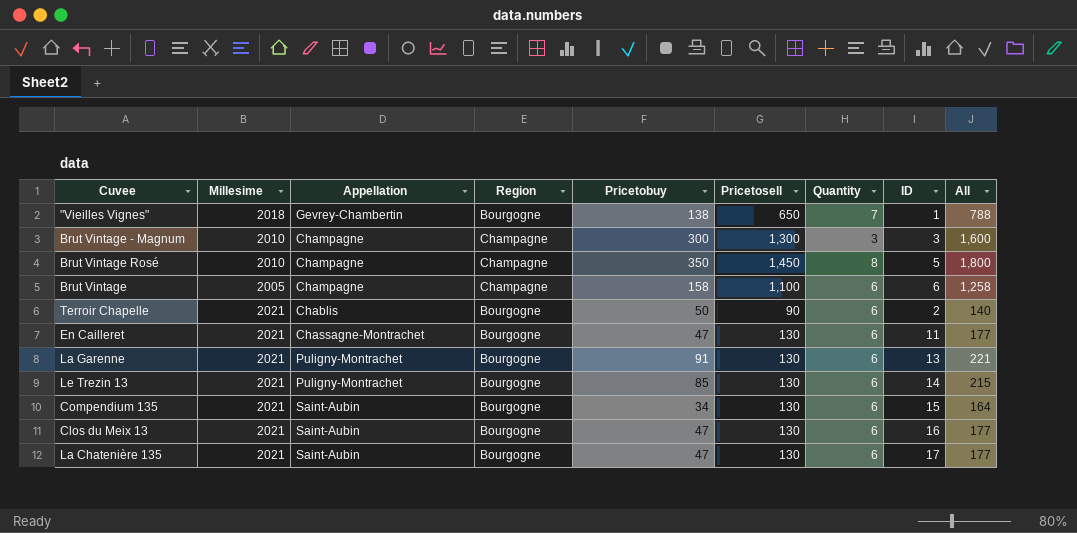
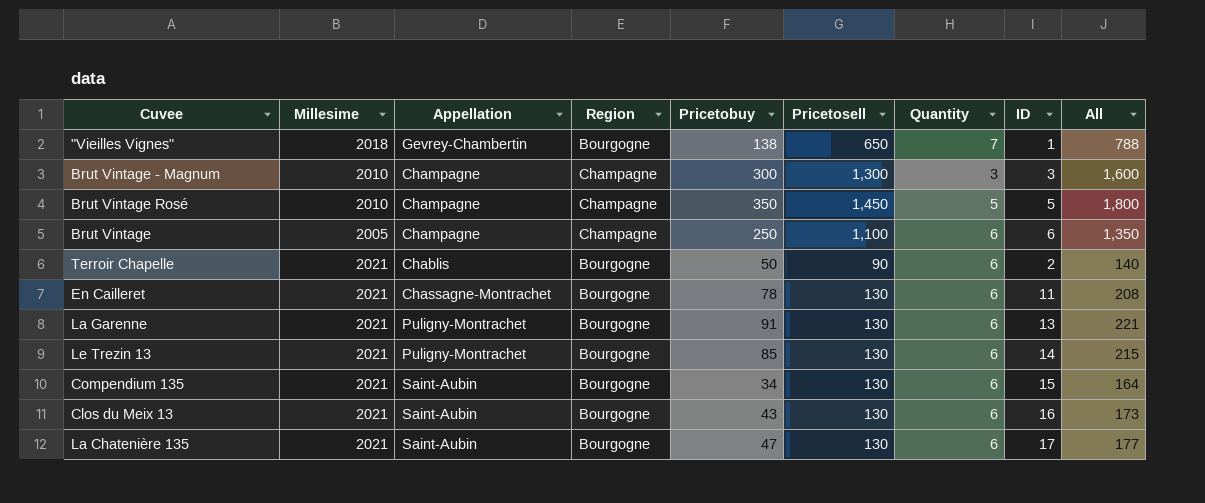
Brut Vintage Rosé | Quantity: 8 -> 5
Brut Vintage | Pricetobuy: 158 -> 250
Brut Vintage | All: 1,258 -> 1,350
En Cailleret | Pricetobuy: 47 -> 78
En Cailleret | All: 177 -> 208
Clos du Meix 13 | Pricetobuy: 47 -> 43
Clos du Meix 13 | All: 177 -> 173

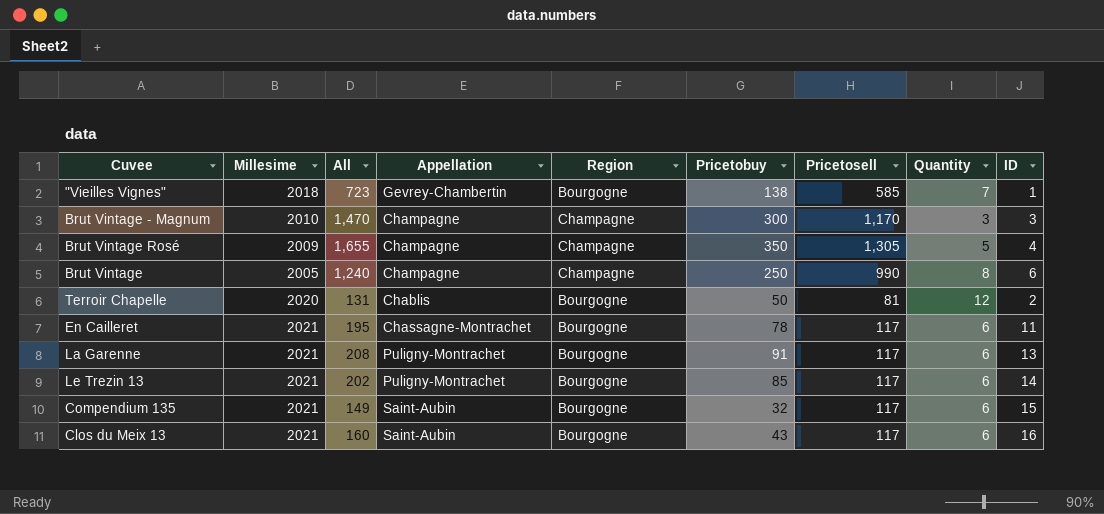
column All | position: 9 -> 3
row La Chatenière 135: 2021 | Saint-Aubin | Bourgogne | 47 | 130 | 6 | 17 | 177 -> none
"Vieilles Vignes" | All: 788 -> 723
"Vieilles Vignes" | Pricetosell: 650 -> 585
Brut Vintage - Magnum | All: 1,600 -> 1,470
Brut Vintage - Magnum | Pricetosell: 1,300 -> 1,170
Brut Vintage Rosé | Millesime: 2010 -> 2009
Brut Vintage Rosé | All: 1,800 -> 1,655
Brut Vintage Rosé | Pricetosell: 1,450 -> 1,305
Brut Vintage Rosé | ID: 5 -> 4
Brut Vintage | All: 1,350 -> 1,240
Brut Vintage | Pricetosell: 1,100 -> 990
Brut Vintage | Quantity: 6 -> 8
Terroir Chapelle | Millesime: 2021 -> 2020
Terroir Chapelle | All: 140 -> 131
Terroir Chapelle | Pricetosell: 90 -> 81
Terroir Chapelle | Quantity: 6 -> 12
En Cailleret | All: 208 -> 195
En Cailleret | Pricetosell: 130 -> 117
La Garenne | All: 221 -> 208
La Garenne | Pricetosell: 130 -> 117
Le Trezin 13 | All: 215 -> 202
Le Trezin 13 | Pricetosell: 130 -> 117
Compendium 135 | All: 164 -> 149
Compendium 135 | Pricetobuy: 34 -> 32
Compendium 135 | Pricetosell: 130 -> 117
Clos du Meix 13 | All: 173 -> 160
Clos du Meix 13 | Pricetosell: 130 -> 117

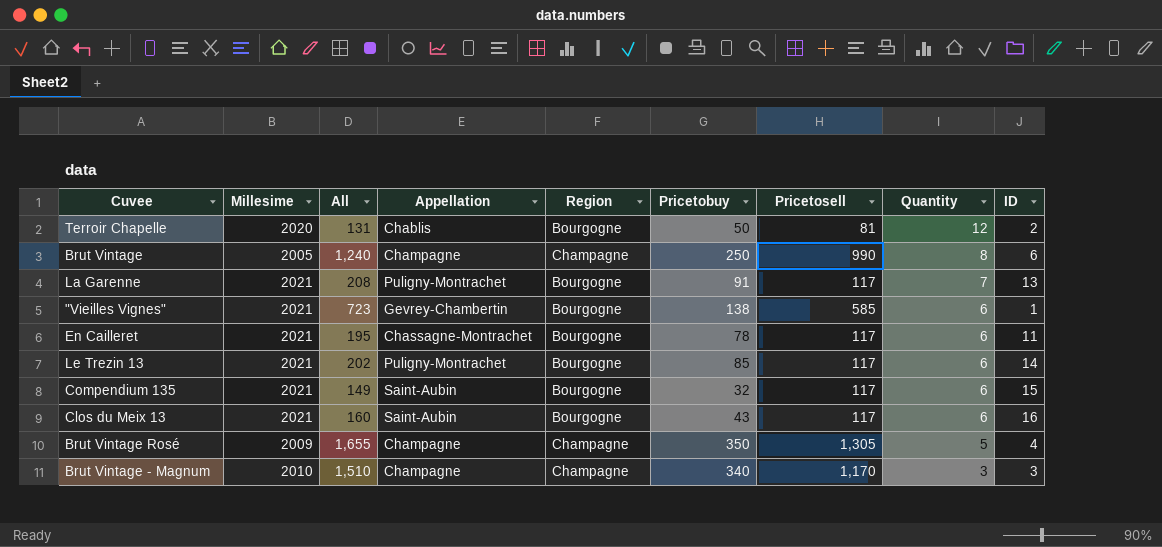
row order: none -> Quantity descending
La Garenne | Quantity: 6 -> 7
"Vieilles Vignes" | Millesime: 2018 -> 2021
"Vieilles Vignes" | Quantity: 7 -> 6
Brut Vintage - Magnum | All: 1,470 -> 1,510
Brut Vintage - Magnum | Pricetobuy: 300 -> 340

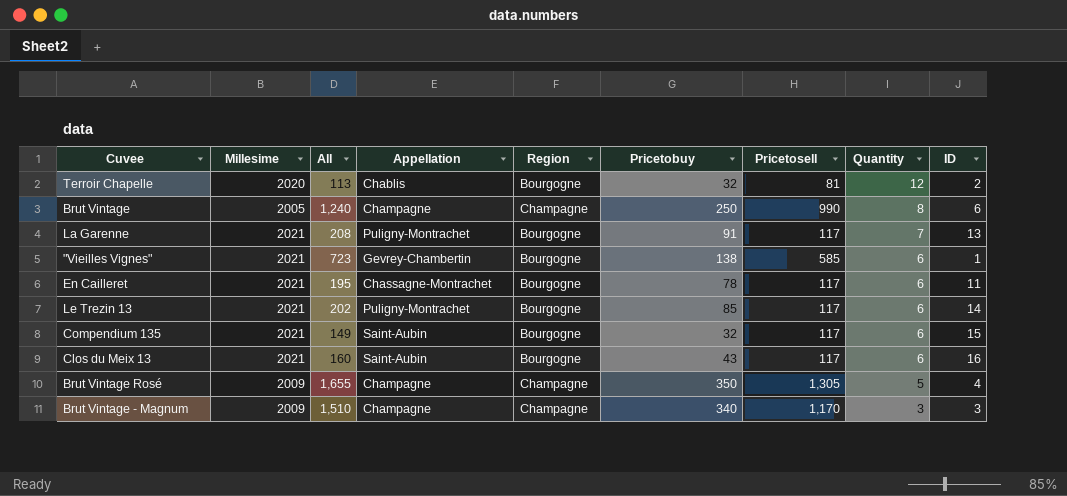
Terroir Chapelle | All: 131 -> 113
Terroir Chapelle | Pricetobuy: 50 -> 32
Brut Vintage - Magnum | Millesime: 2010 -> 2009

